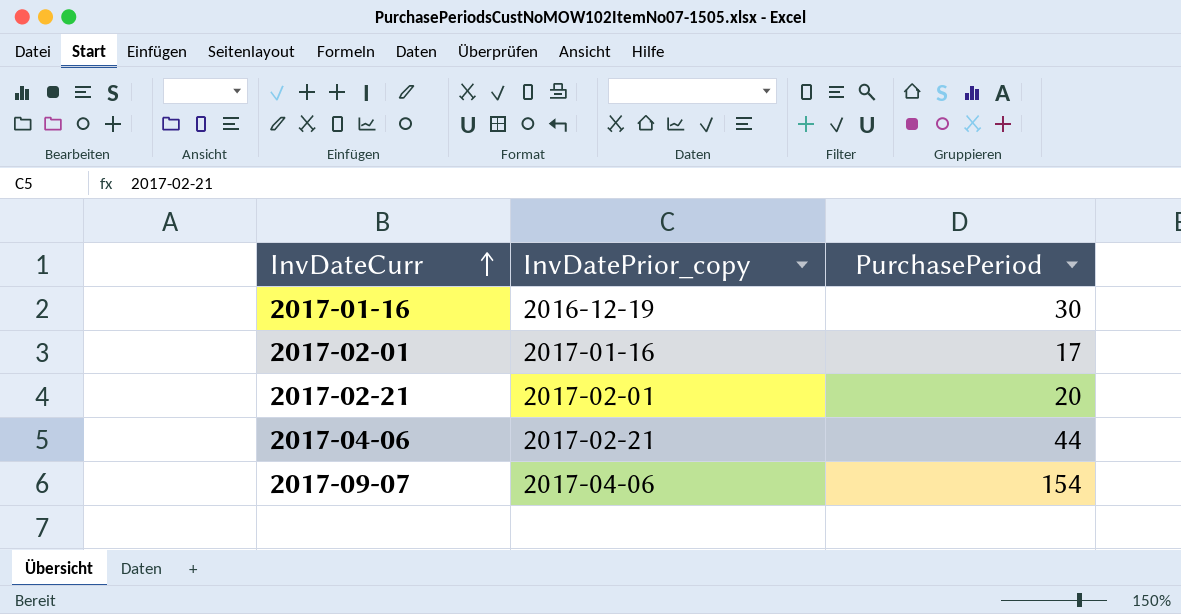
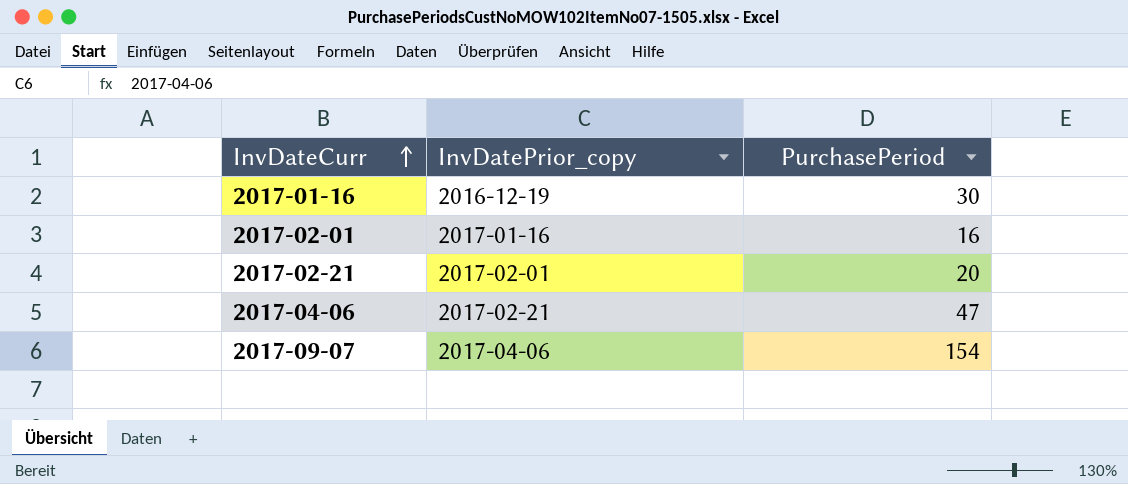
2017-02-01 | PurchasePeriod: 17 -> 16
2017-04-06 | PurchasePeriod: 44 -> 47

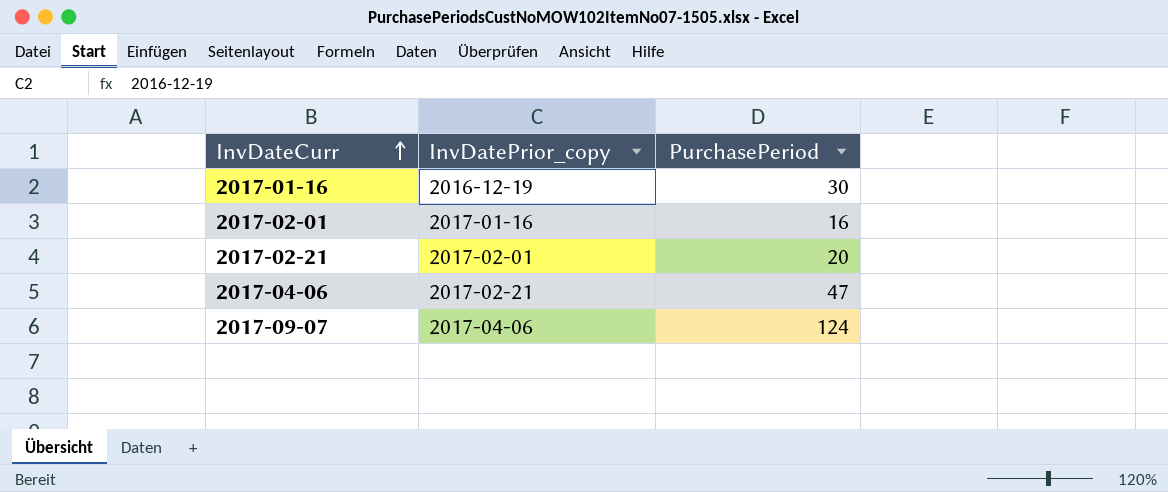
2017-09-07 | PurchasePeriod: 154 -> 124

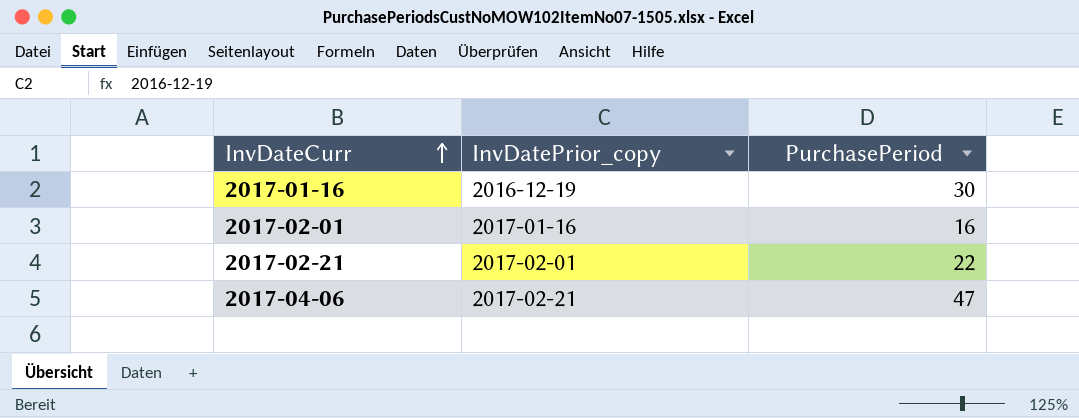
row 2017-09-07: 2017-04-06 | 124 -> none
2017-02-21 | PurchasePeriod: 20 -> 22

